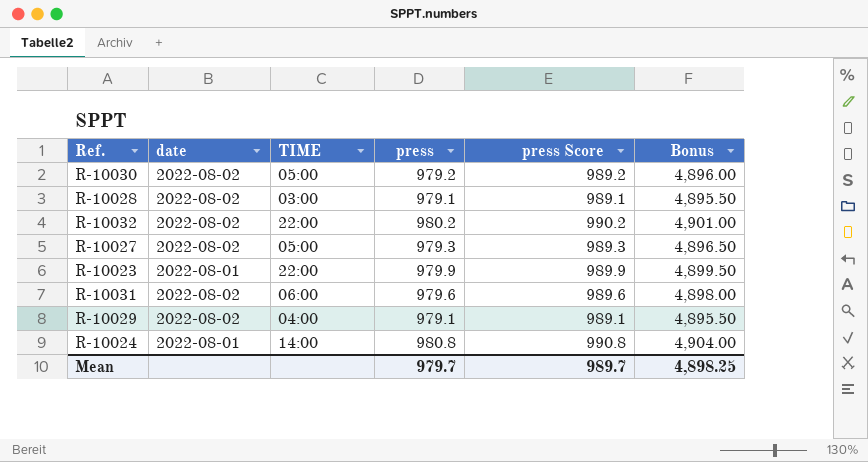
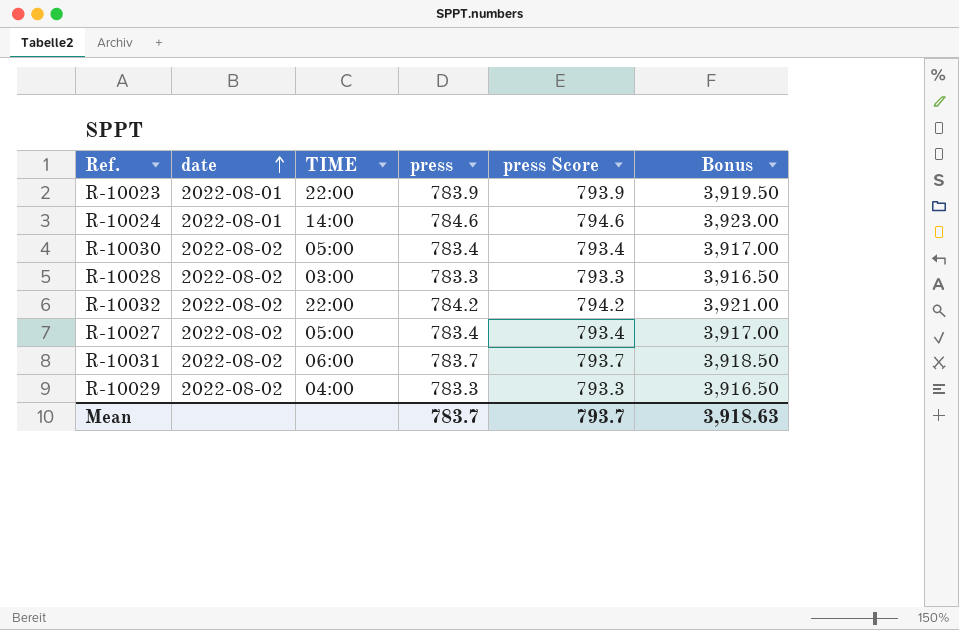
row order: none -> date ascending
R-10023 | press: 979.9 -> 783.9
R-10023 | press Score: 989.9 -> 793.9
R-10023 | Bonus: 4,899.50 -> 3,919.50
R-10024 | press: 980.8 -> 784.6
R-10024 | press Score: 990.8 -> 794.6
R-10024 | Bonus: 4,904.00 -> 3,923.00
R-10030 | press: 979.2 -> 783.4
R-10030 | press Score: 989.2 -> 793.4
R-10030 | Bonus: 4,896.00 -> 3,917.00
R-10028 | press: 979.1 -> 783.3
R-10028 | press Score: 989.1 -> 793.3
R-10028 | Bonus: 4,895.50 -> 3,916.50
R-10032 | press: 980.2 -> 784.2
R-10032 | press Score: 990.2 -> 794.2
R-10032 | Bonus: 4,901.00 -> 3,921.00
R-10027 | press: 979.3 -> 783.4
R-10027 | press Score: 989.3 -> 793.4
R-10027 | Bonus: 4,896.50 -> 3,917.00
R-10031 | press: 979.6 -> 783.7
R-10031 | press Score: 989.6 -> 793.7
R-10031 | Bonus: 4,898.00 -> 3,918.50
R-10029 | press: 979.1 -> 783.3
R-10029 | press Score: 989.1 -> 793.3
R-10029 | Bonus: 4,895.50 -> 3,916.50
Mean | press: 979.7 -> 783.7
Mean | press Score: 989.7 -> 793.7
Mean | Bonus: 4,898.25 -> 3,918.63

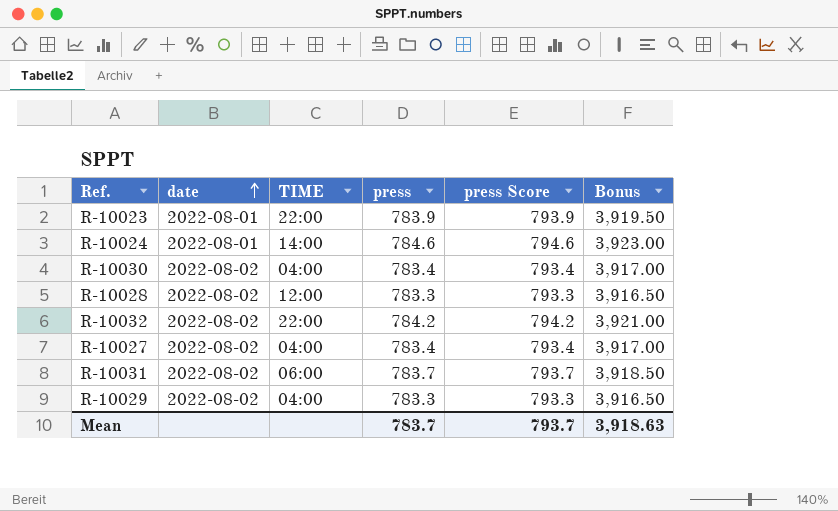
R-10030 | TIME: 05:00 -> 04:00
R-10028 | TIME: 03:00 -> 12:00
R-10027 | TIME: 05:00 -> 04:00

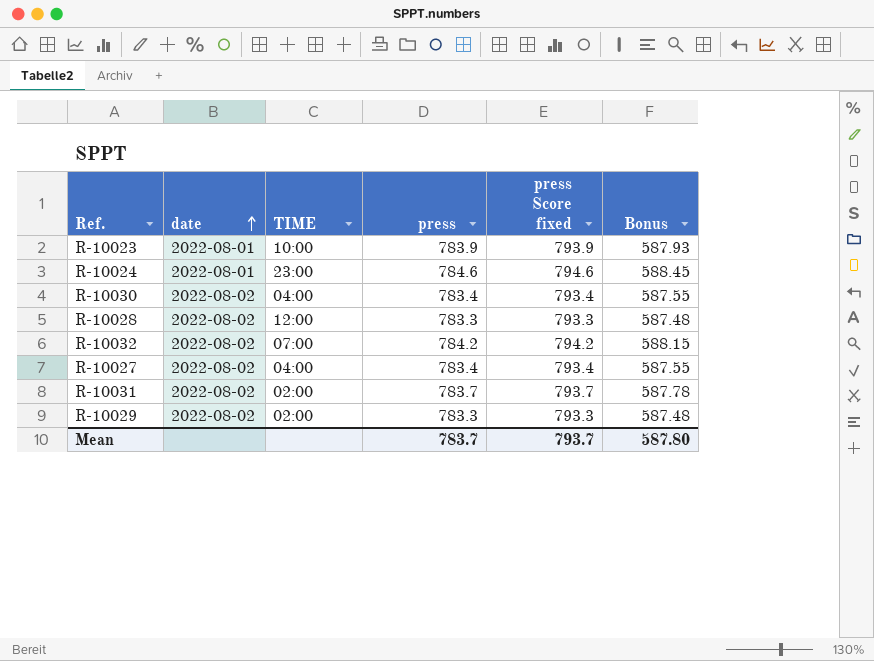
column name: press Score -> press Score fixed
column Bonus | formula: [press] * 5 -> [press] * 0.75
R-10023 | TIME: 22:00 -> 10:00
R-10024 | TIME: 14:00 -> 23:00
R-10032 | TIME: 22:00 -> 07:00
R-10031 | TIME: 06:00 -> 02:00
R-10029 | TIME: 04:00 -> 02:00
Mean | Bonus: 3,918.63 -> 587.80

